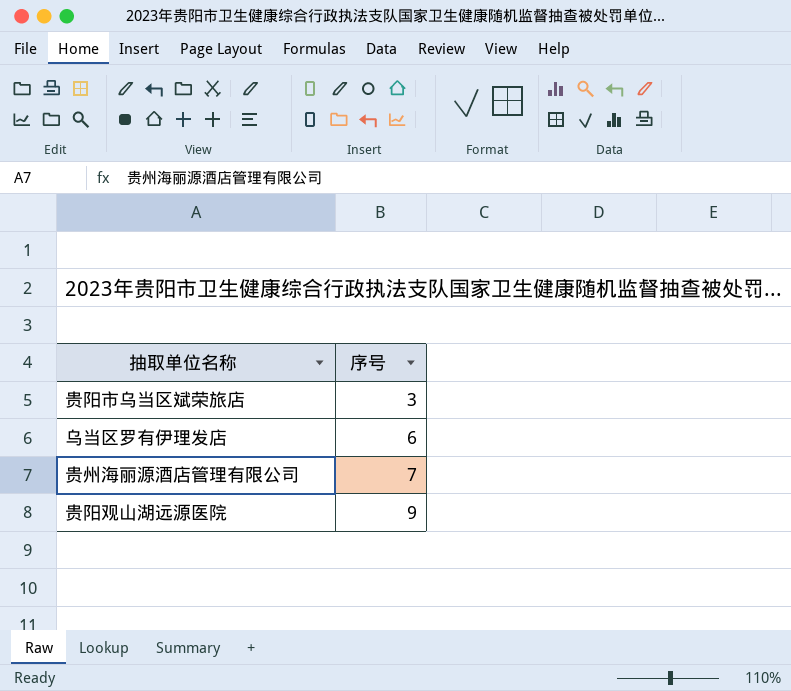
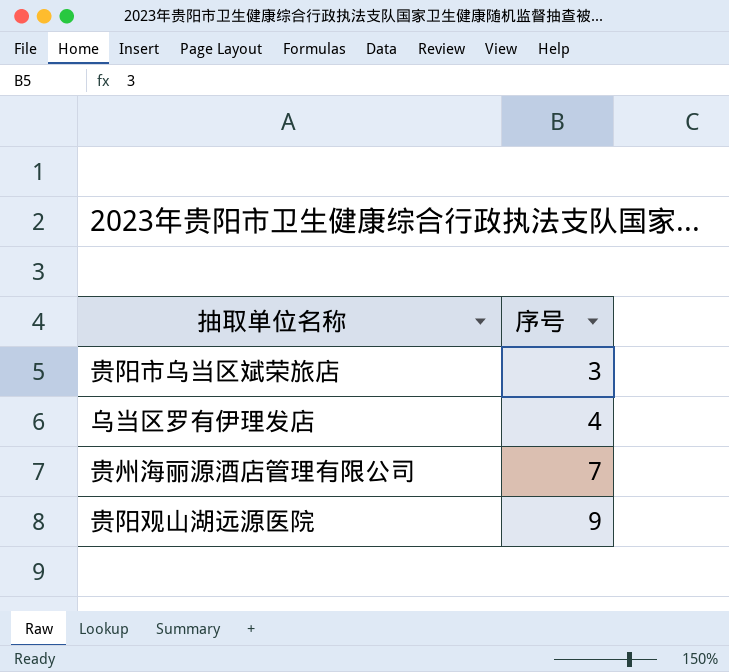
乌当区罗有伊理发店 | 序号: 6 -> 4

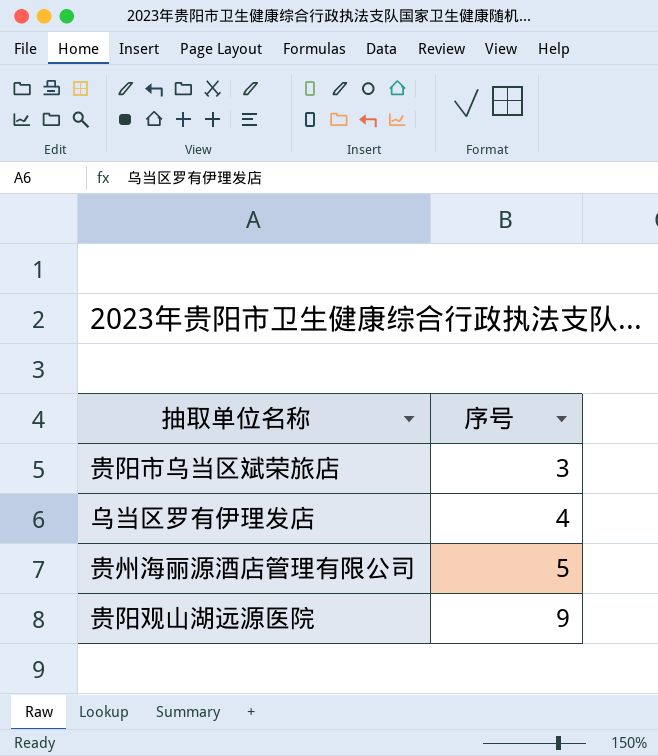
贵州海丽源酒店管理有限公司 | 序号: 7 -> 5

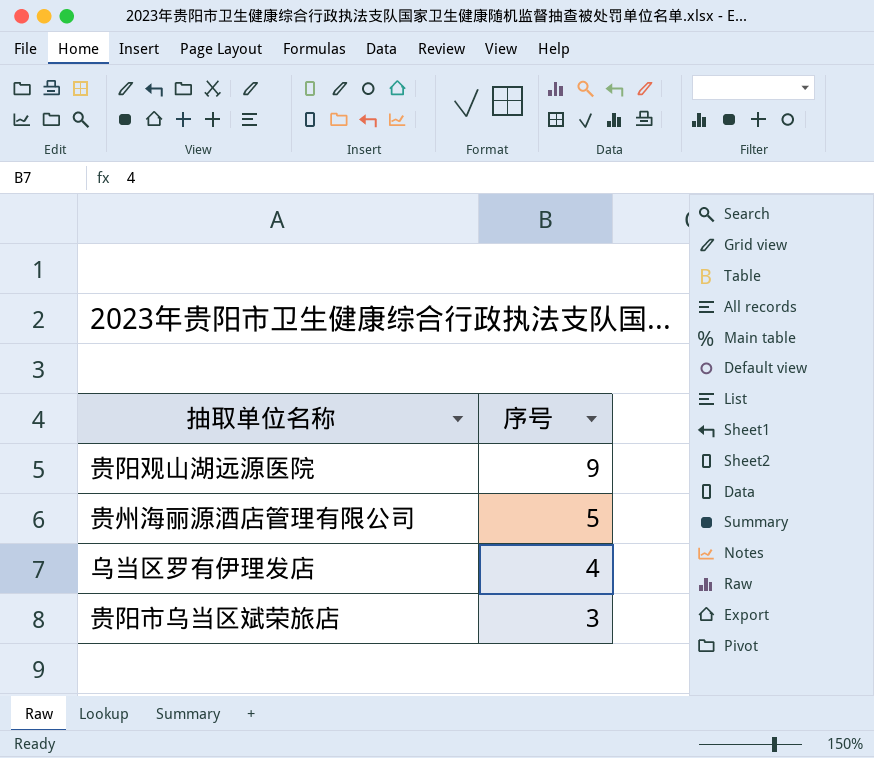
row order: 序号 ascending -> 序号 descending

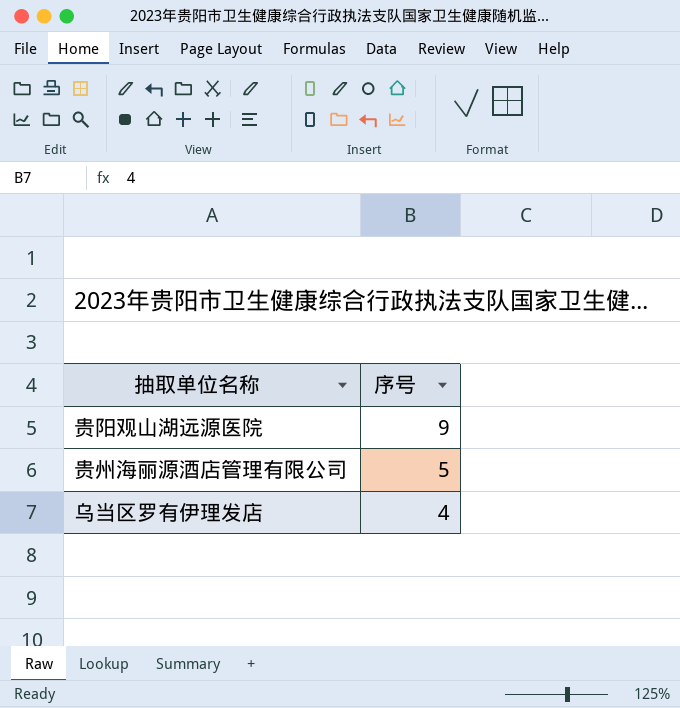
row 贵阳市乌当区斌荣旅店: 3 -> none

